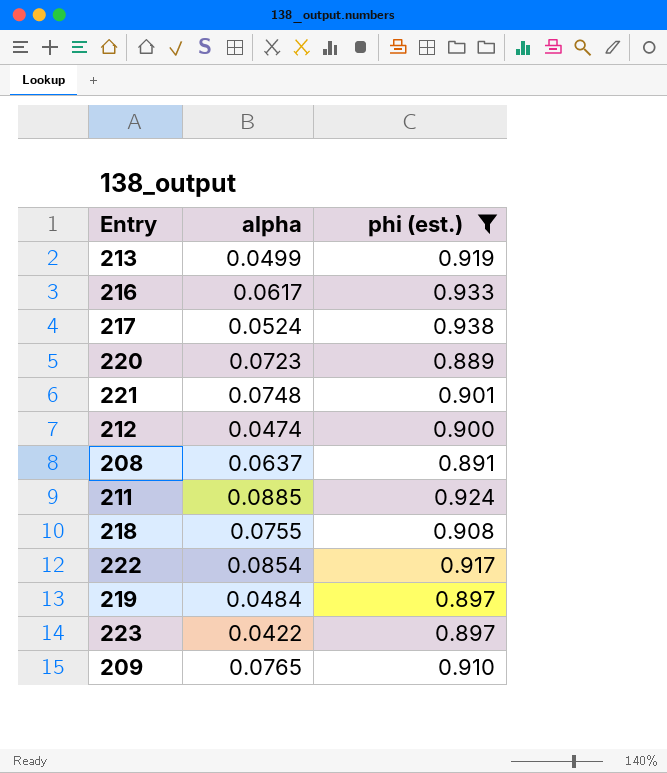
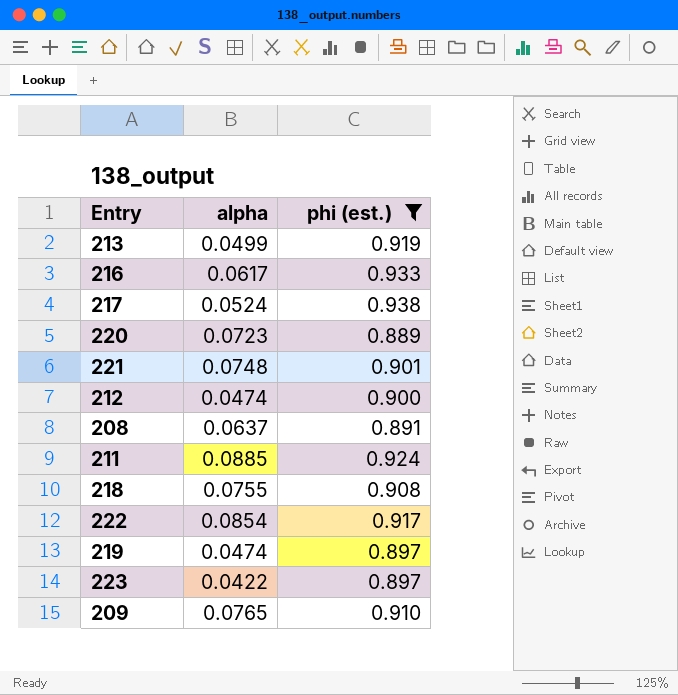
219 | alpha: 0.0484 -> 0.0474

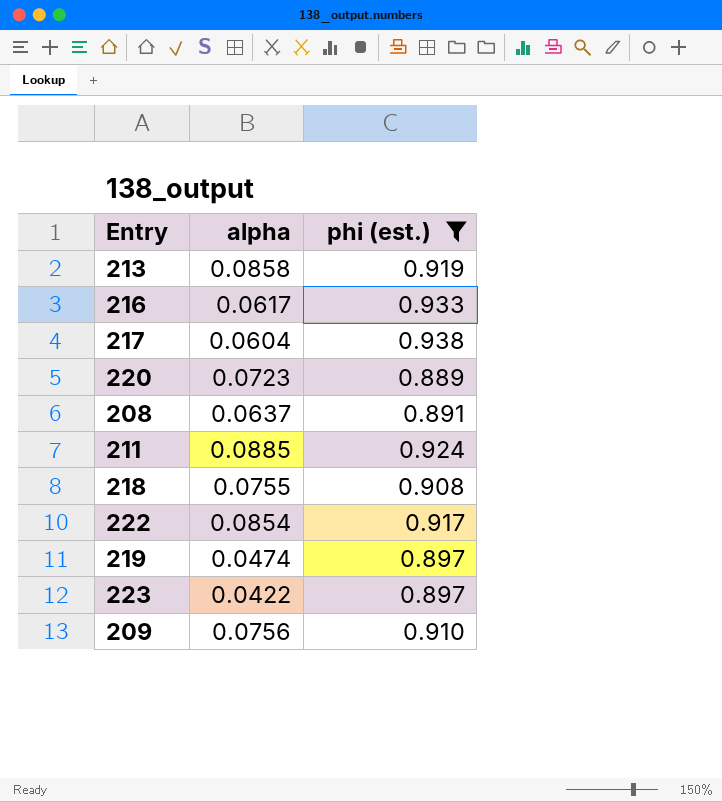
row 221: 0.0748 | 0.901 -> none
row 212: 0.0474 | 0.900 -> none
213 | alpha: 0.0499 -> 0.0858
217 | alpha: 0.0524 -> 0.0604
209 | alpha: 0.0765 -> 0.0756

